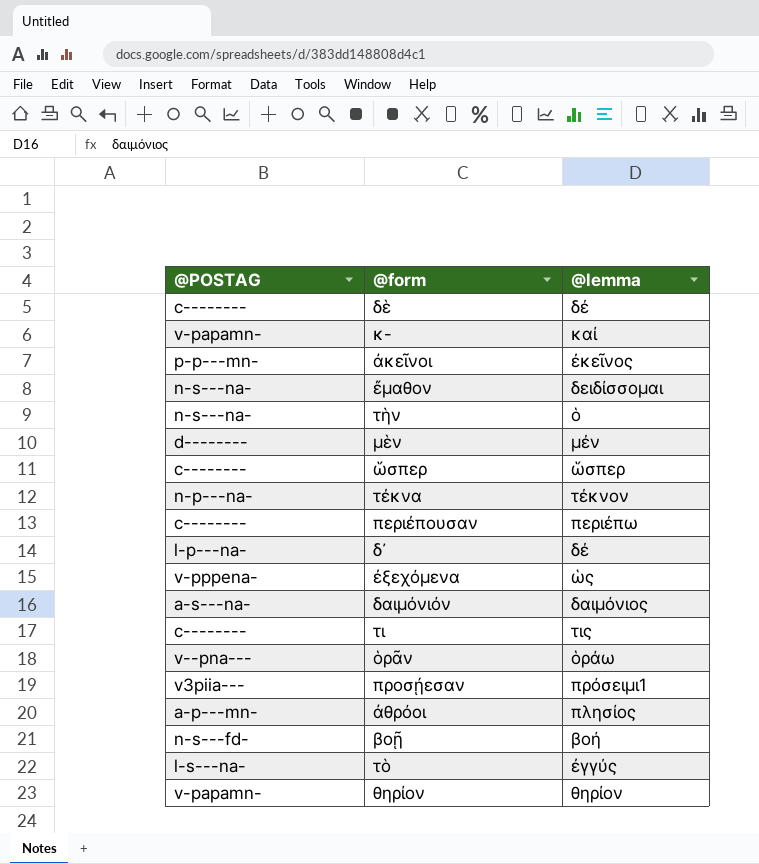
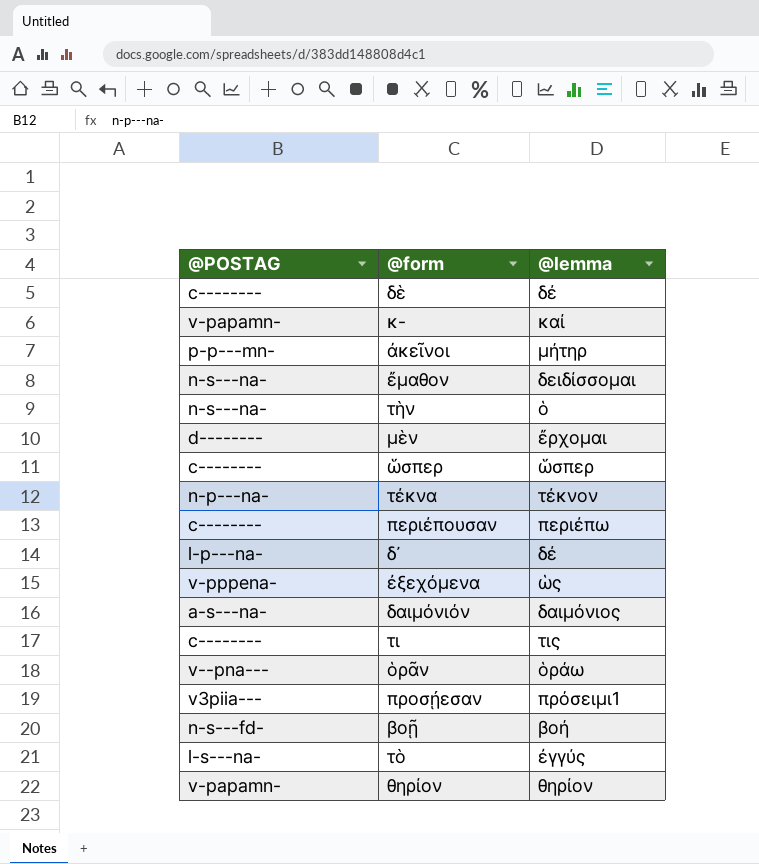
row ἀθρόοι: a-p---mn- | πλησίος -> none
ἀκεῖνοι | @lemma: ἐκεῖνος -> μήτηρ
μὲν | @lemma: μέν -> ἔρχομαι

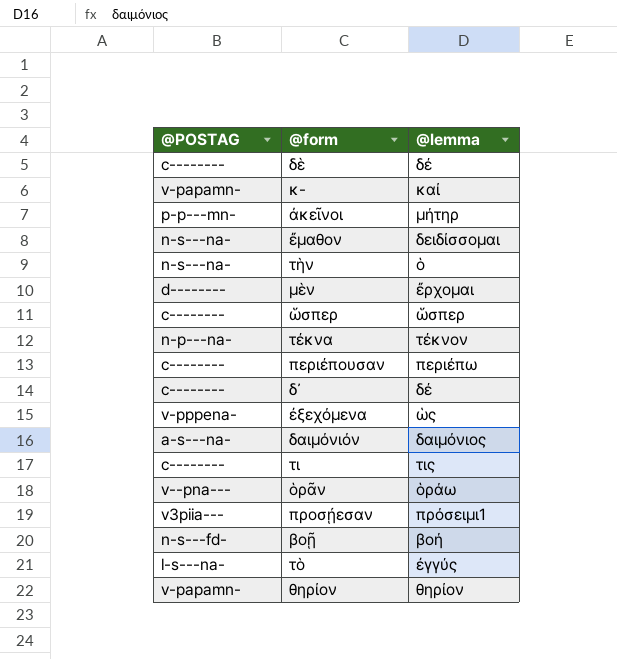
δ᾽ | @POSTAG: l-p---na- -> c--------

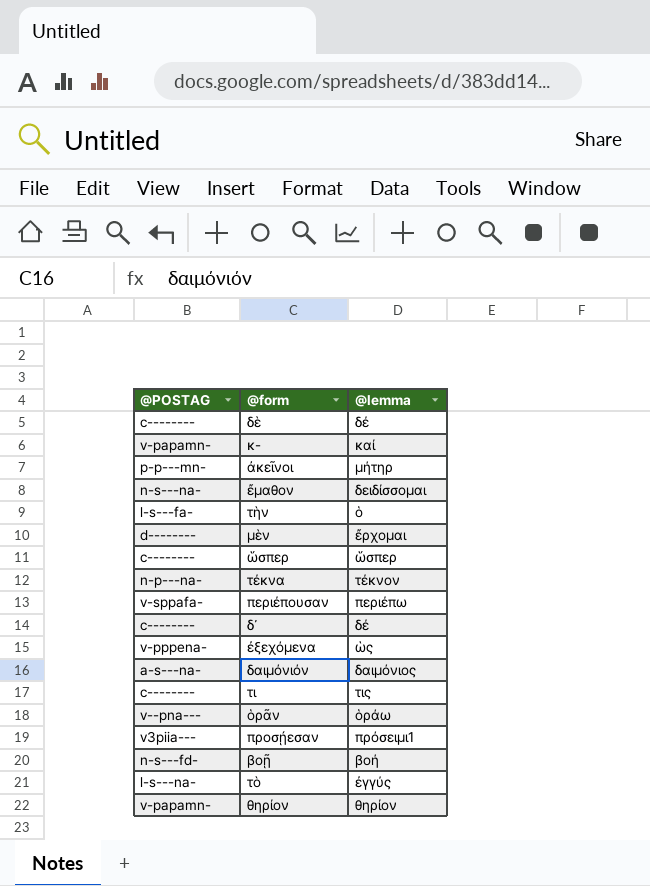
τὴν | @POSTAG: n-s---na- -> l-s---fa-
περιέπουσαν | @POSTAG: c-------- -> v-sppafa-

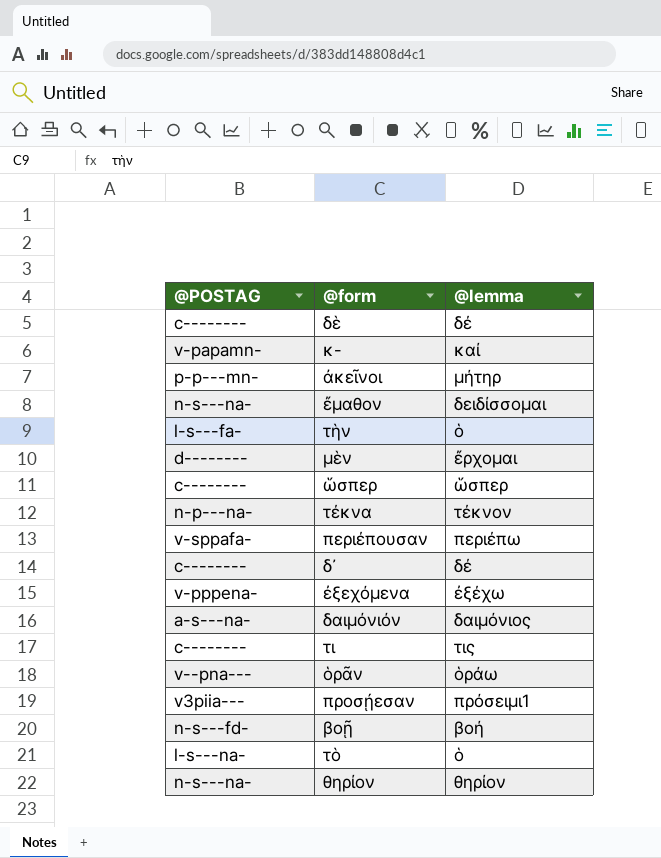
ἐξεχόμενα | @lemma: ὡς -> ἐξέχω
τὸ | @lemma: ἐγγύς -> ὁ
θηρίον | @POSTAG: v-papamn- -> n-s---na-

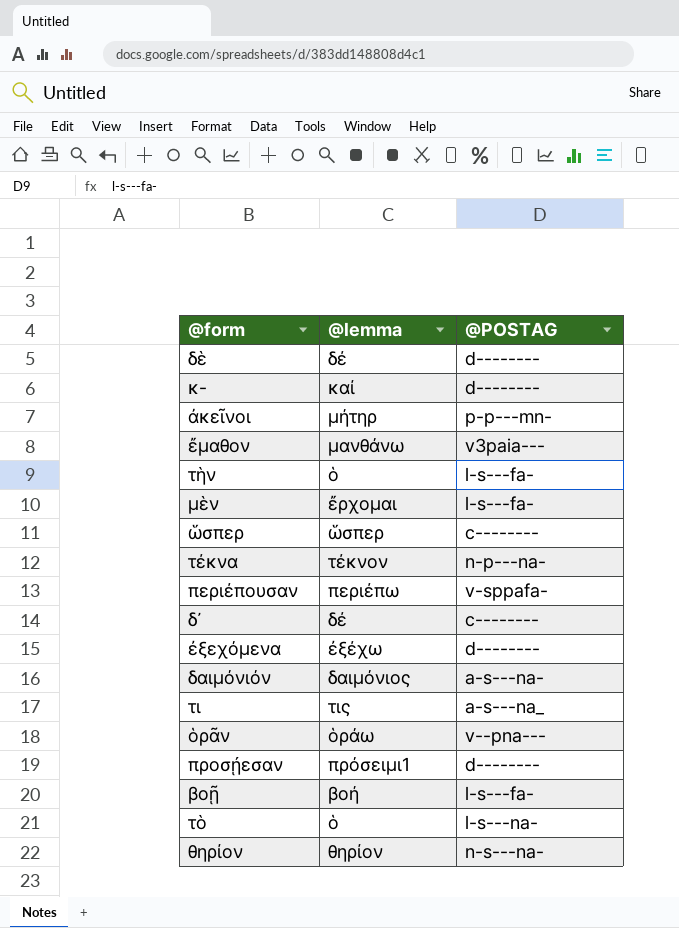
column @POSTAG | position: 1 -> 3
δὲ | @POSTAG: c-------- -> d--------
κ- | @POSTAG: v-papamn- -> d--------
ἔμαθον | @lemma: δειδίσσομαι -> μανθάνω
ἔμαθον | @POSTAG: n-s---na- -> v3paia---
μὲν | @POSTAG: d-------- -> l-s---fa-
ἐξεχόμενα | @POSTAG: v-pppena- -> d--------
τι | @POSTAG: c-------- -> a-s---na_
προσῄεσαν | @POSTAG: v3piia--- -> d--------
βοῇ | @POSTAG: n-s---fd- -> l-s---fa-

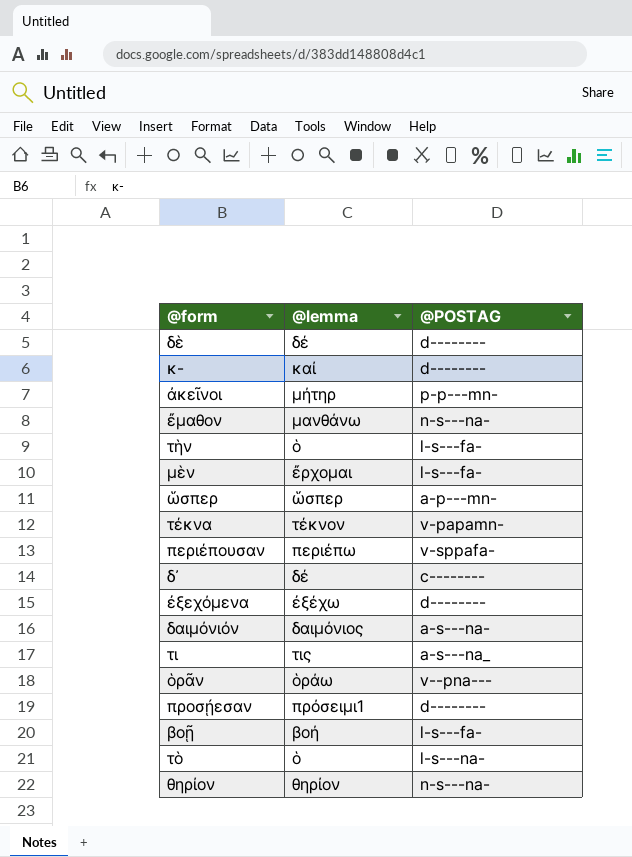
ἔμαθον | @POSTAG: v3paia--- -> n-s---na-
ὥσπερ | @POSTAG: c-------- -> a-p---mn-
τέκνα | @POSTAG: n-p---na- -> v-papamn-

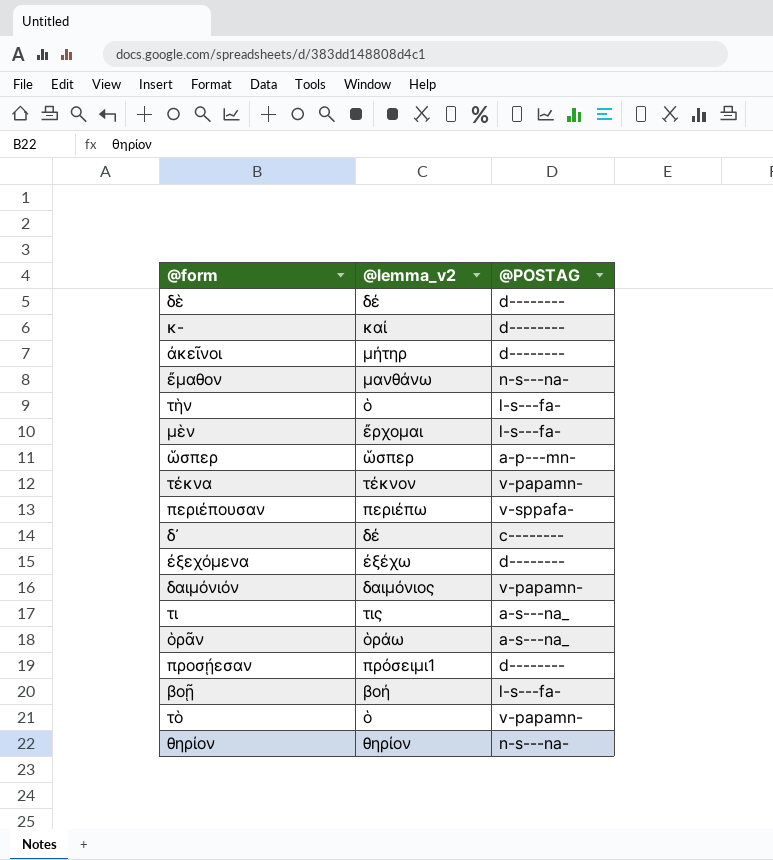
column name: @lemma -> @lemma_v2
ἀκεῖνοι | @POSTAG: p-p---mn- -> d--------
δαιμόνιόν | @POSTAG: a-s---na- -> v-papamn-
ὁρᾶν | @POSTAG: v--pna--- -> a-s---na_
τὸ | @POSTAG: l-s---na- -> v-papamn-

